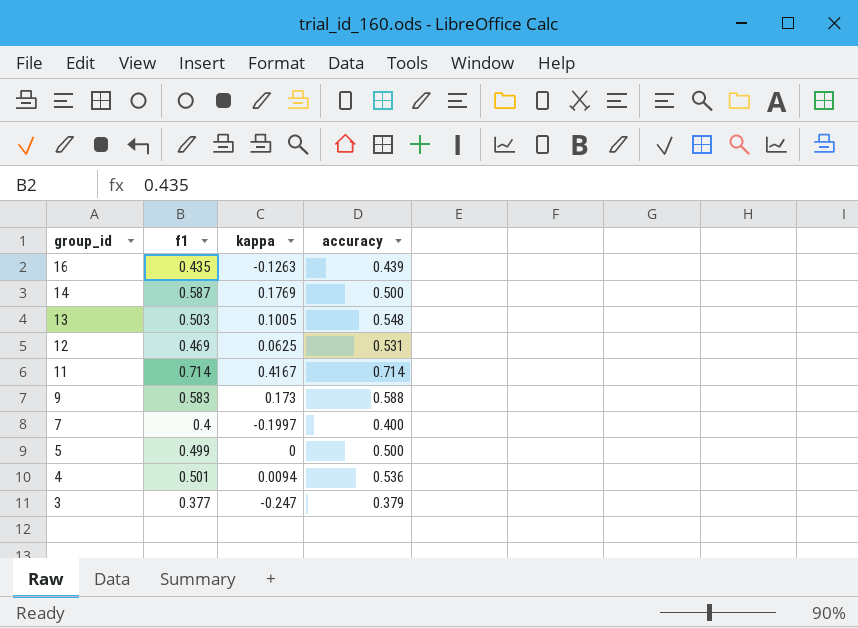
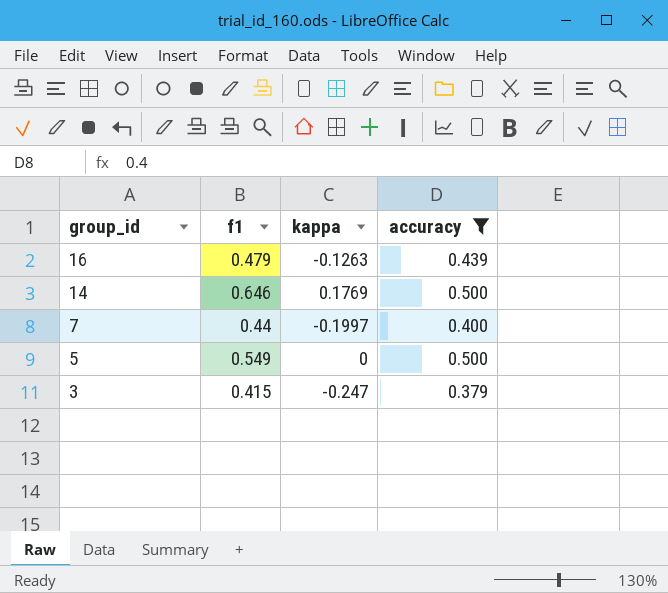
filter: none -> accuracy <= 0.500
16 | f1: 0.435 -> 0.479
14 | f1: 0.587 -> 0.646
7 | f1: 0.4 -> 0.44
5 | f1: 0.499 -> 0.549
3 | f1: 0.377 -> 0.415

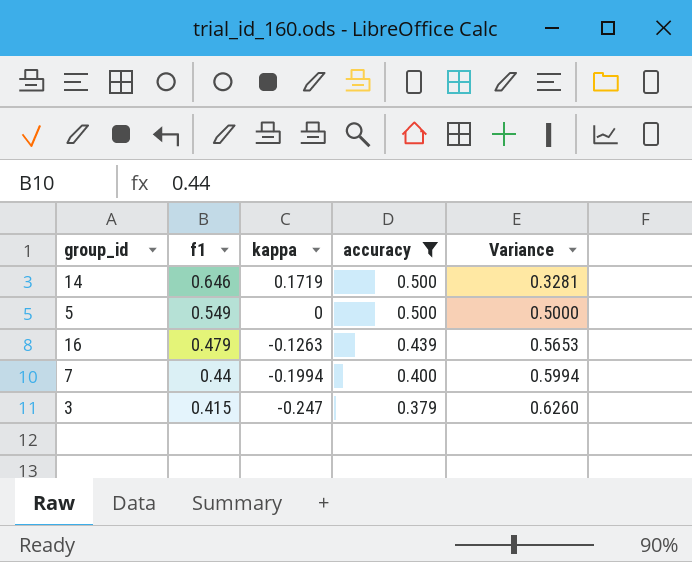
row order: group_id descending -> f1 descending
column Variance | formula: none -> [accuracy] - [kappa]
14 | kappa: 0.1769 -> 0.1719
7 | kappa: -0.1997 -> -0.1994

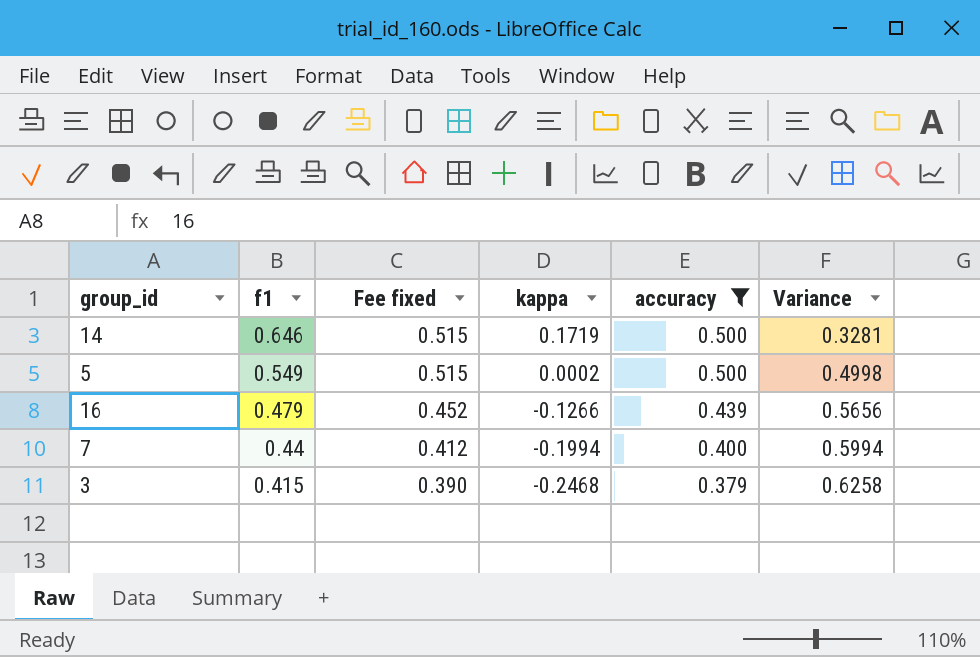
column Fee fixed | formula: none -> [accuracy] * 1.03
5 | kappa: 0 -> 0.0002
5 | Variance: 0.5000 -> 0.4998
16 | kappa: -0.1263 -> -0.1266
16 | Variance: 0.5653 -> 0.5656
3 | kappa: -0.247 -> -0.2468
3 | Variance: 0.6260 -> 0.6258

